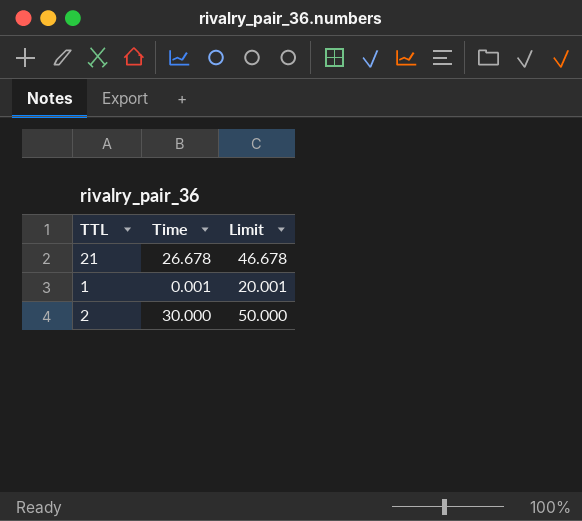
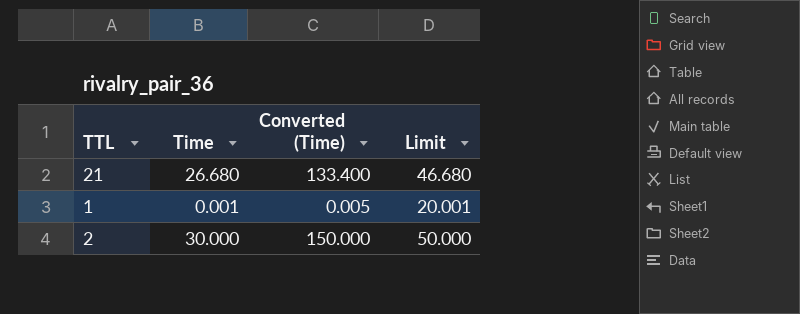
column Converted (Time) | formula: none -> [Time] * 5
21 | Time: 26.678 -> 26.680
21 | Limit: 46.678 -> 46.680

